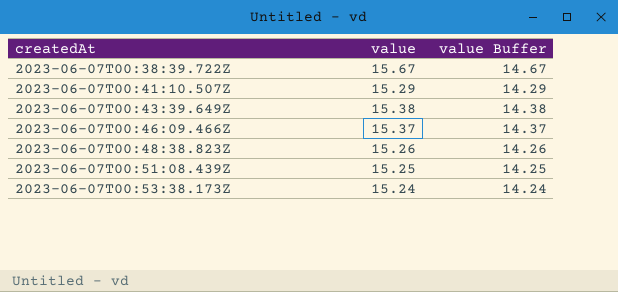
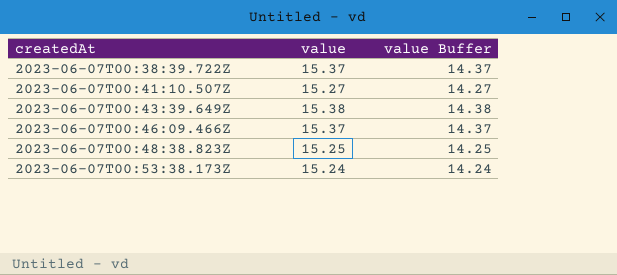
row 2023-06-07T00:51:08.439Z: 15.25 | 14.25 -> none
2023-06-07T00:38:39.722Z | value: 15.67 -> 15.37
2023-06-07T00:38:39.722Z | value Buffer: 14.67 -> 14.37
2023-06-07T00:41:10.507Z | value: 15.29 -> 15.27
2023-06-07T00:41:10.507Z | value Buffer: 14.29 -> 14.27
2023-06-07T00:48:38.823Z | value: 15.26 -> 15.25
2023-06-07T00:48:38.823Z | value Buffer: 14.26 -> 14.25

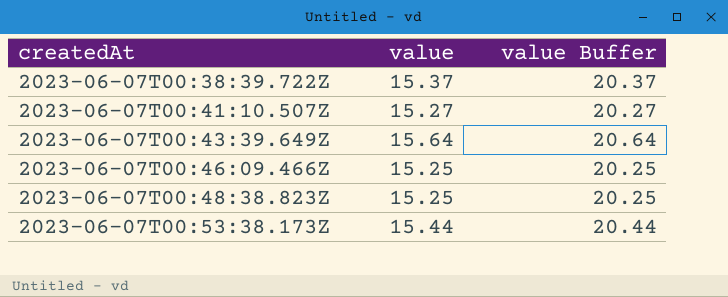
column value Buffer | formula: [value] - 1 -> [value] + 5
2023-06-07T00:43:39.649Z | value: 15.38 -> 15.64
2023-06-07T00:46:09.466Z | value: 15.37 -> 15.25
2023-06-07T00:53:38.173Z | value: 15.24 -> 15.44

